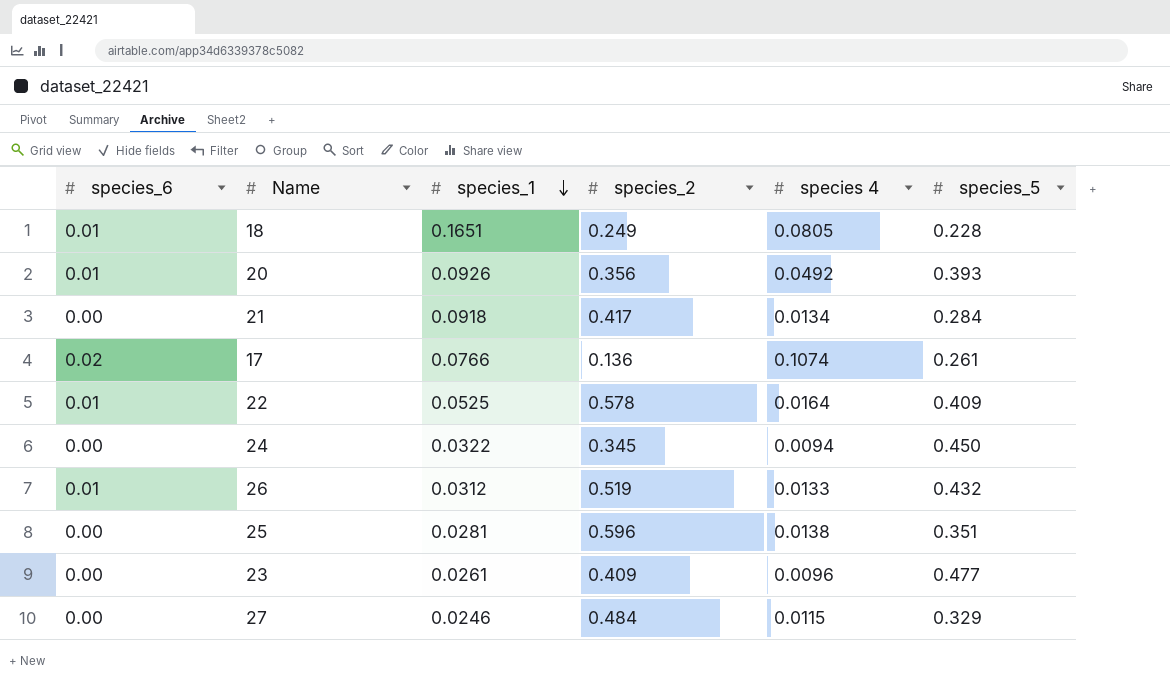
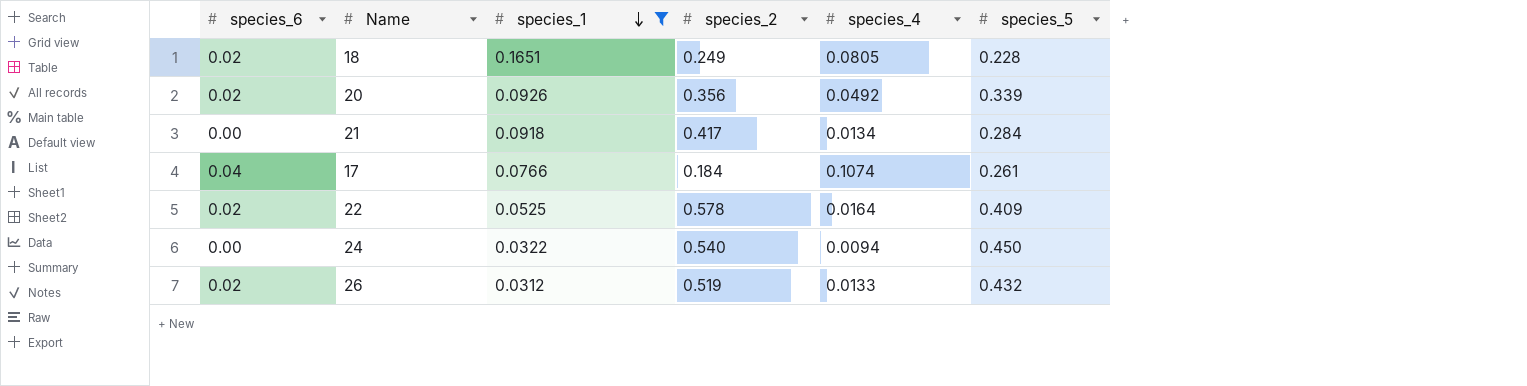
filter: none -> species_1 >= 0.0312
column name: species 4 -> species_4
18 | species_6: 0.01 -> 0.02
20 | species_6: 0.01 -> 0.02
20 | species_5: 0.393 -> 0.339
17 | species_6: 0.02 -> 0.04
17 | species_2: 0.136 -> 0.184
22 | species_6: 0.01 -> 0.02
24 | species_2: 0.345 -> 0.540
26 | species_6: 0.01 -> 0.02

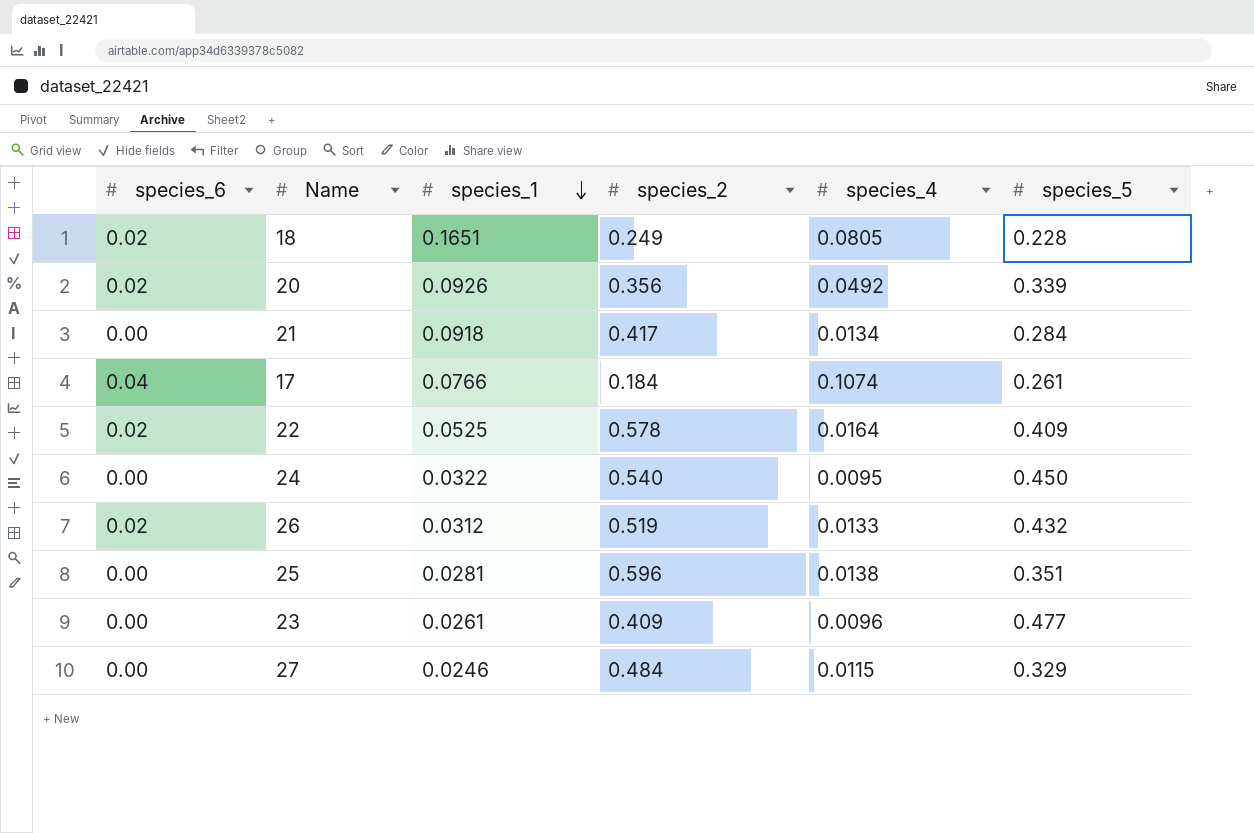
filter: species_1 >= 0.0312 -> none
24 | species_4: 0.0094 -> 0.0095

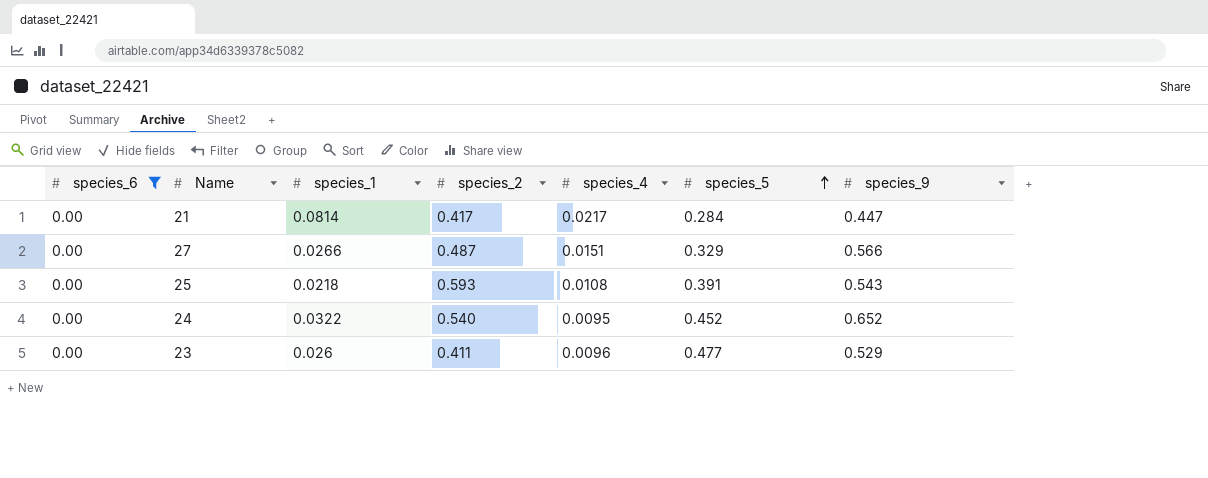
filter: none -> species_6 = 0.00
row order: species_1 descending -> species_5 ascending
column species_9 | position: none -> 7
21 | species_1: 0.0918 -> 0.0814
21 | species_4: 0.0134 -> 0.0217
27 | species_1: 0.0246 -> 0.0266
27 | species_2: 0.484 -> 0.487
27 | species_4: 0.0115 -> 0.0151
25 | species_1: 0.0281 -> 0.0218
25 | species_2: 0.596 -> 0.593
25 | species_4: 0.0138 -> 0.0108
25 | species_5: 0.351 -> 0.391
24 | species_5: 0.450 -> 0.452
23 | species_1: 0.0261 -> 0.026
23 | species_2: 0.409 -> 0.411

